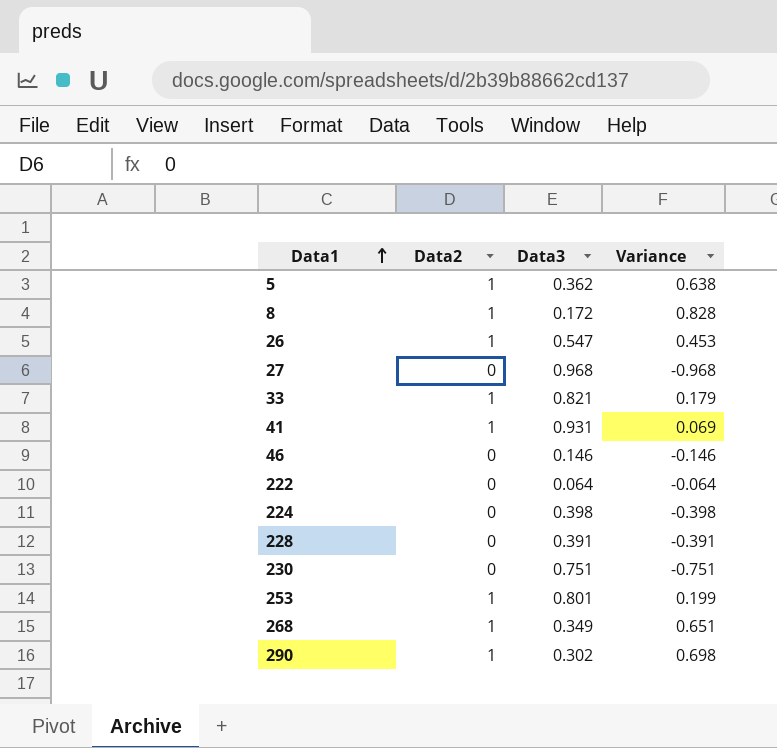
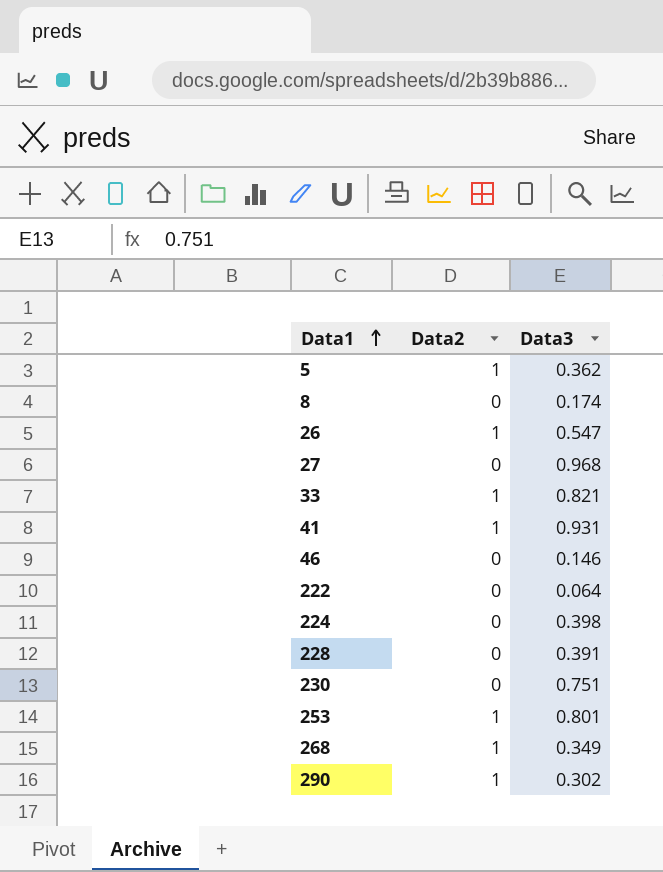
column Variance | formula: [Data2] - [Data3] -> none
8 | Data2: 1 -> 0
8 | Data3: 0.172 -> 0.174

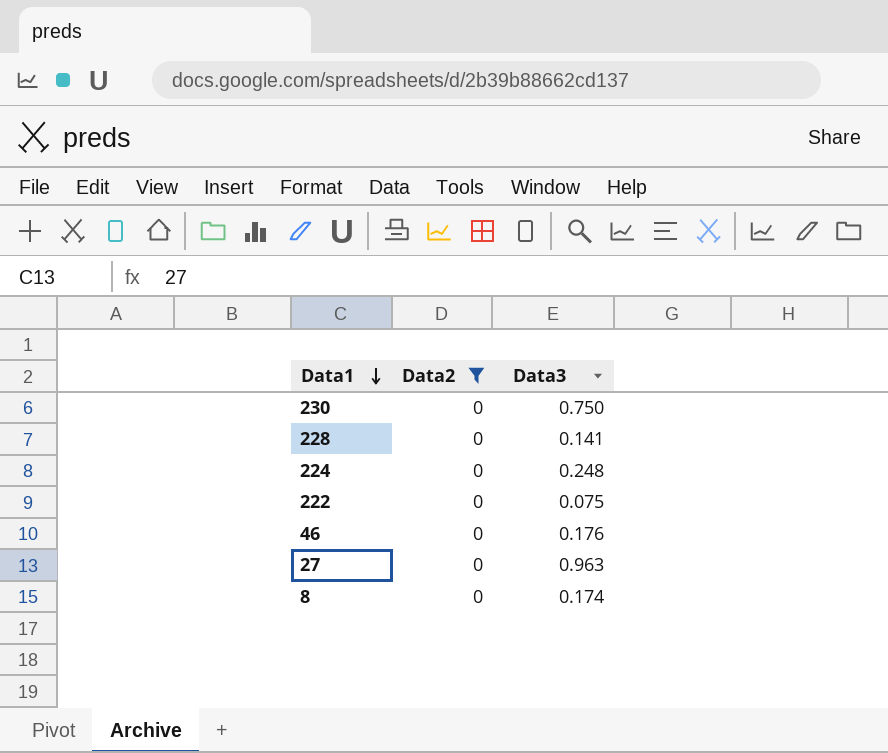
filter: none -> Data2 = 0
row order: Data1 ascending -> Data1 descending
230 | Data3: 0.751 -> 0.750
228 | Data3: 0.391 -> 0.141
224 | Data3: 0.398 -> 0.248
222 | Data3: 0.064 -> 0.075
46 | Data3: 0.146 -> 0.176
27 | Data3: 0.968 -> 0.963

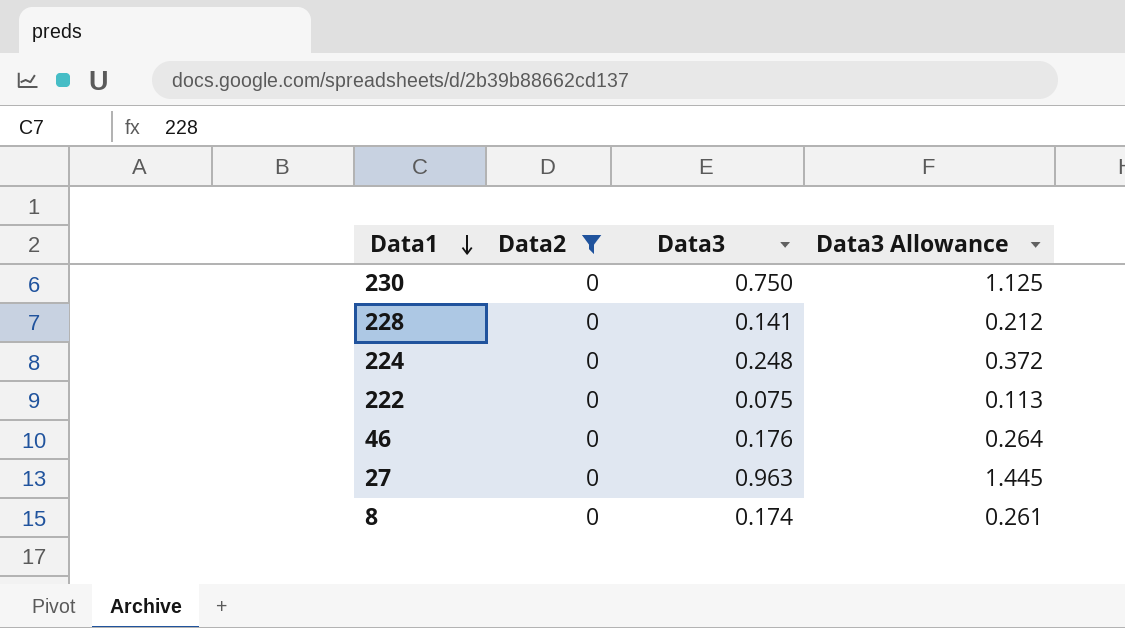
column Data3 Allowance | formula: none -> [Data3] * 1.5

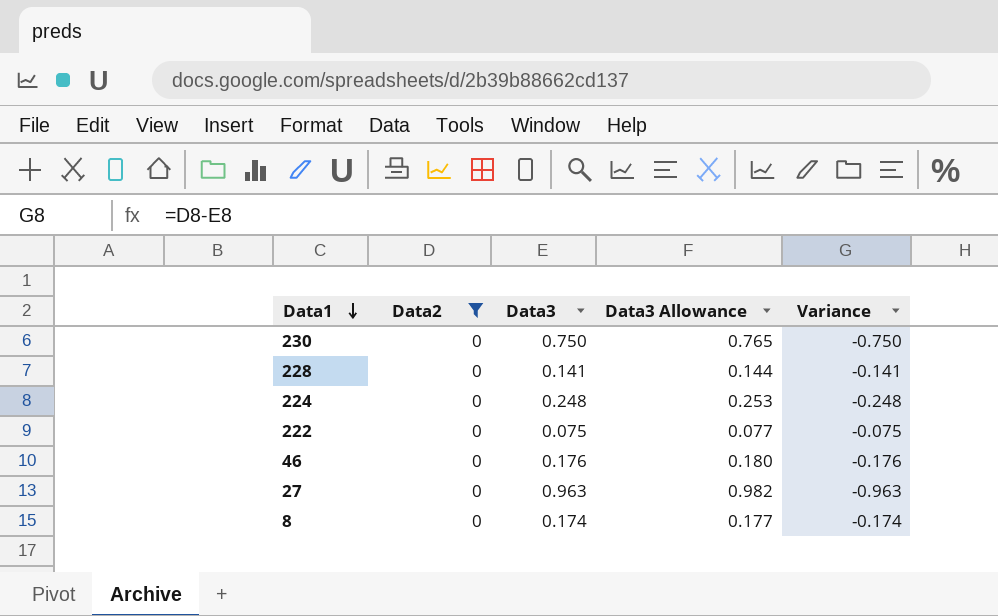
column Data3 Allowance | formula: [Data3] * 1.5 -> [Data3] * 1.02
column Variance | formula: none -> [Data2] - [Data3]

